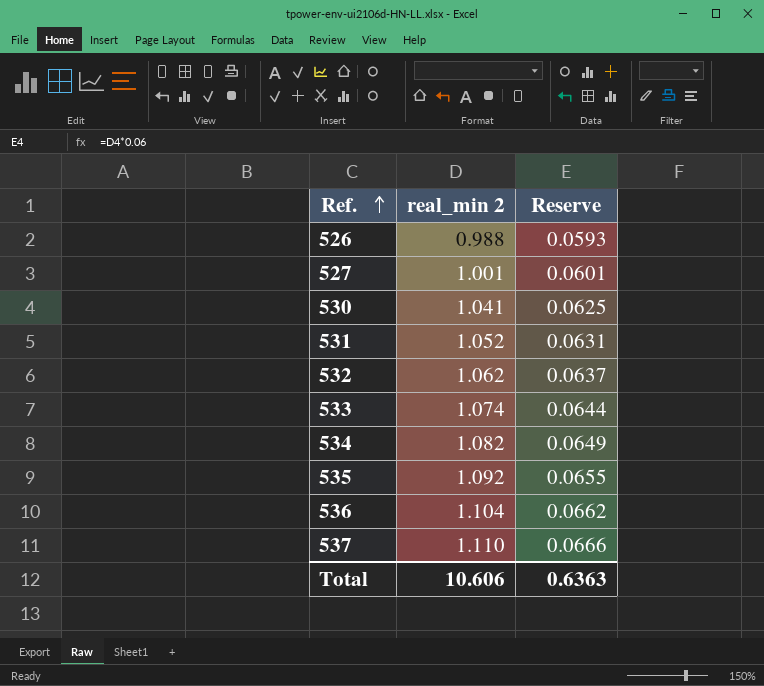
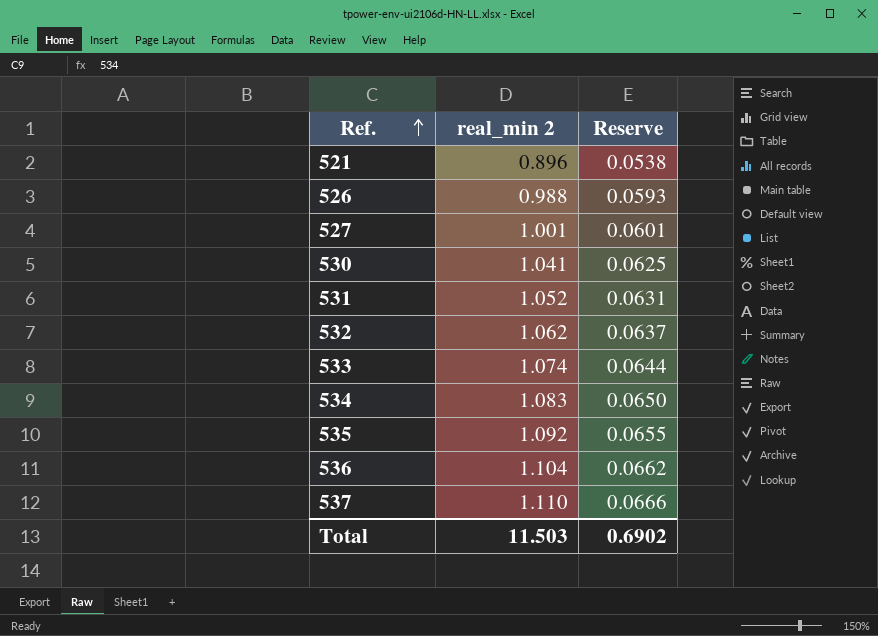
row 521: none -> 0.896 | 0.0538
534 | real_min 2: 1.082 -> 1.083
534 | Reserve: 0.0649 -> 0.0650
Total | real_min 2: 10.606 -> 11.503
Total | Reserve: 0.6363 -> 0.6902

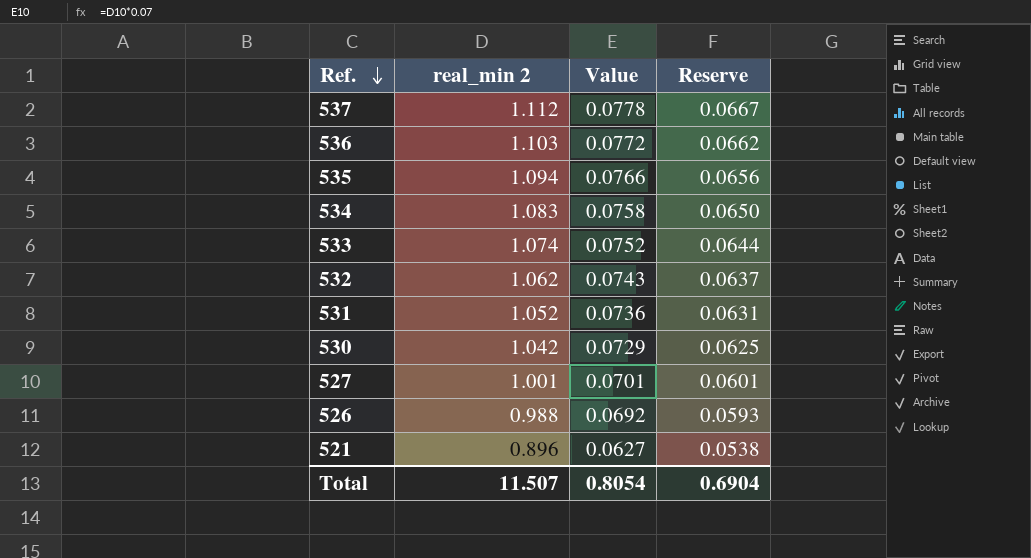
row order: Ref. ascending -> Ref. descending
column Value | formula: none -> [real_min 2] * 0.07
537 | real_min 2: 1.110 -> 1.112
537 | Reserve: 0.0666 -> 0.0667
536 | real_min 2: 1.104 -> 1.103
535 | real_min 2: 1.092 -> 1.094
535 | Reserve: 0.0655 -> 0.0656
530 | real_min 2: 1.041 -> 1.042
Total | real_min 2: 11.503 -> 11.507
Total | Reserve: 0.6902 -> 0.6904

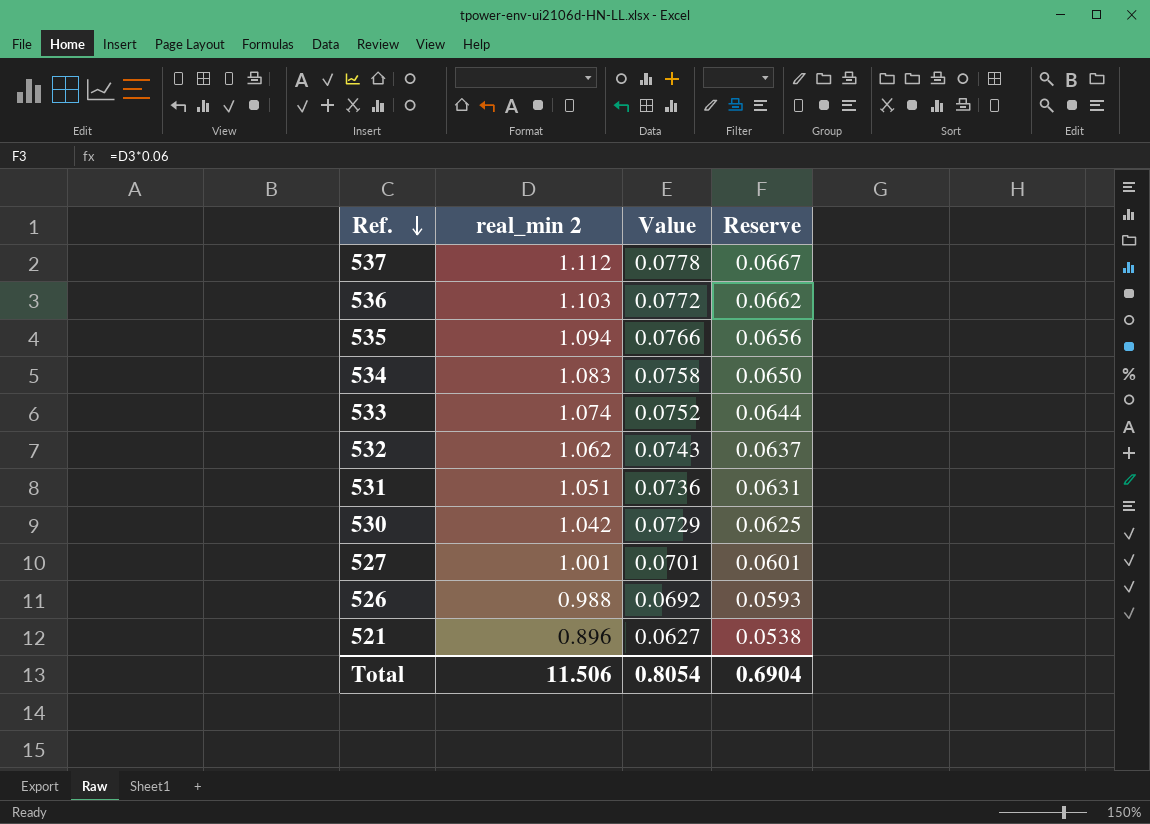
531 | real_min 2: 1.052 -> 1.051
Total | real_min 2: 11.507 -> 11.506

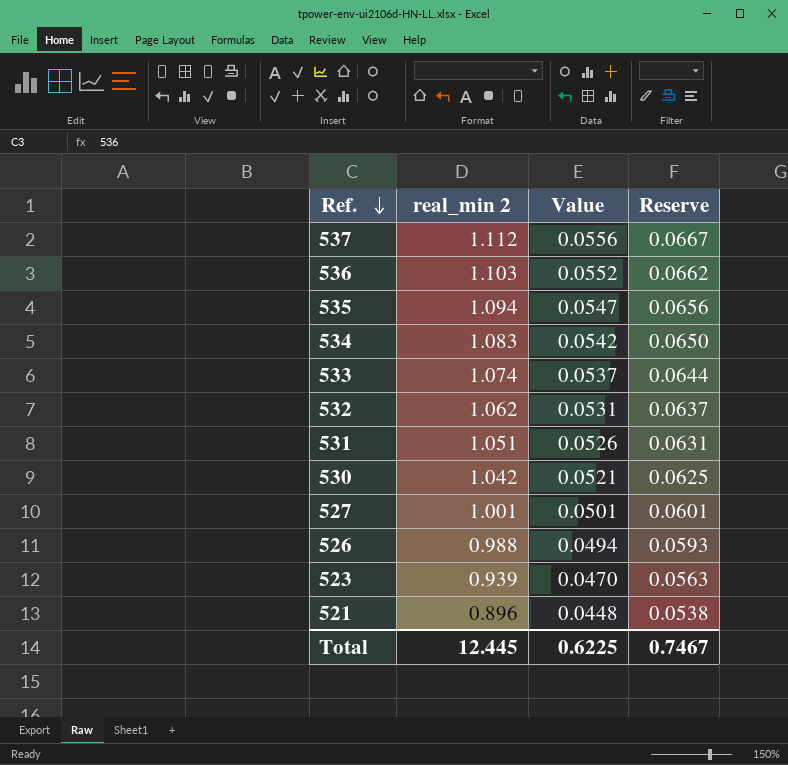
column Value | formula: [real_min 2] * 0.07 -> [real_min 2] * 0.05
row 523: none -> 0.939 | 0.0470 | 0.0563
Total | real_min 2: 11.506 -> 12.445
Total | Value: 0.8054 -> 0.6225
Total | Reserve: 0.6904 -> 0.7467

